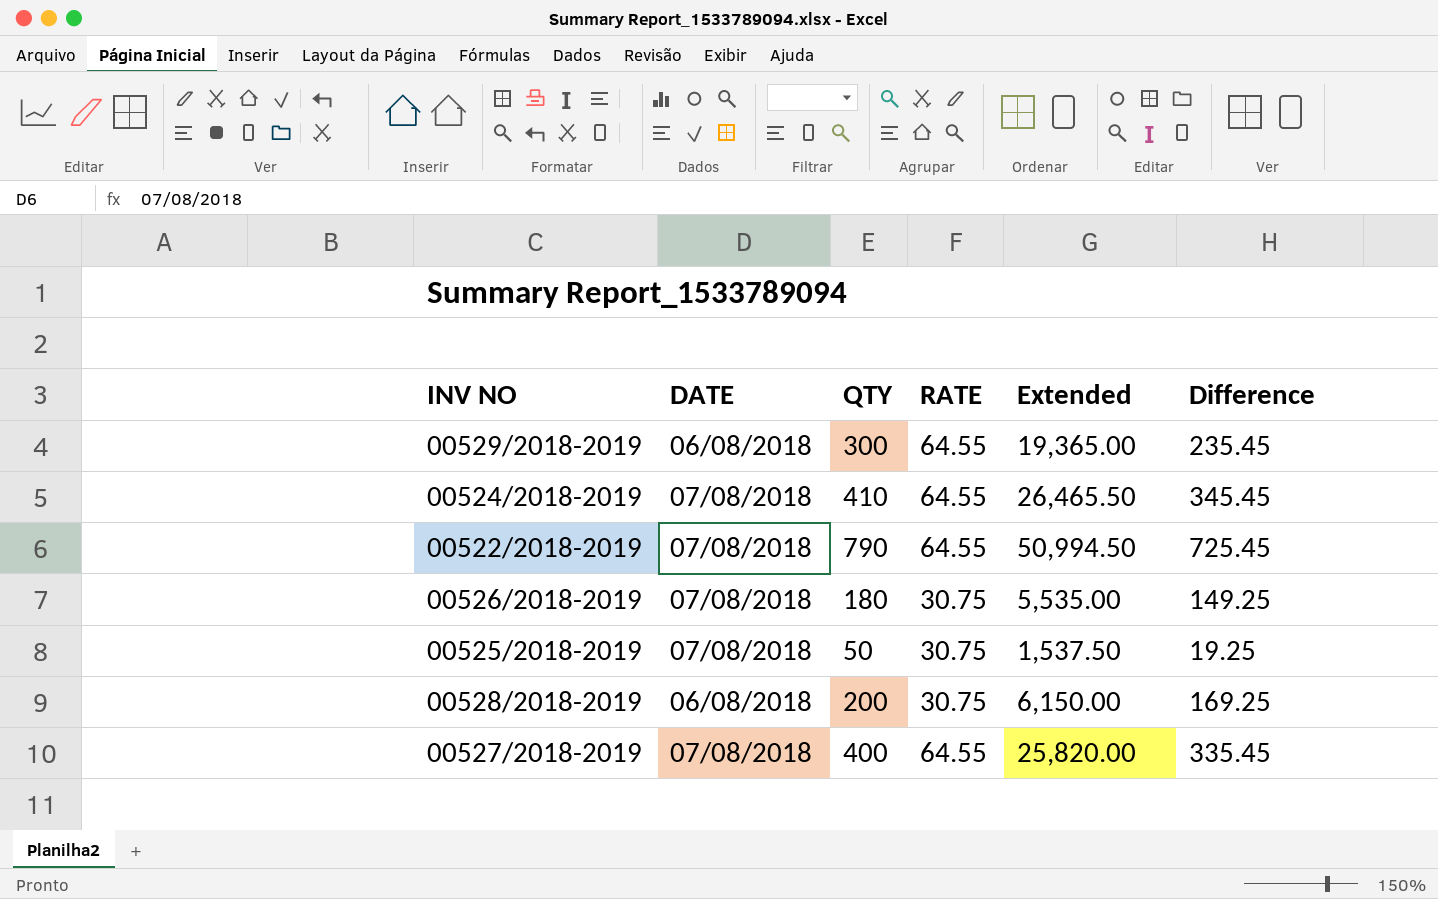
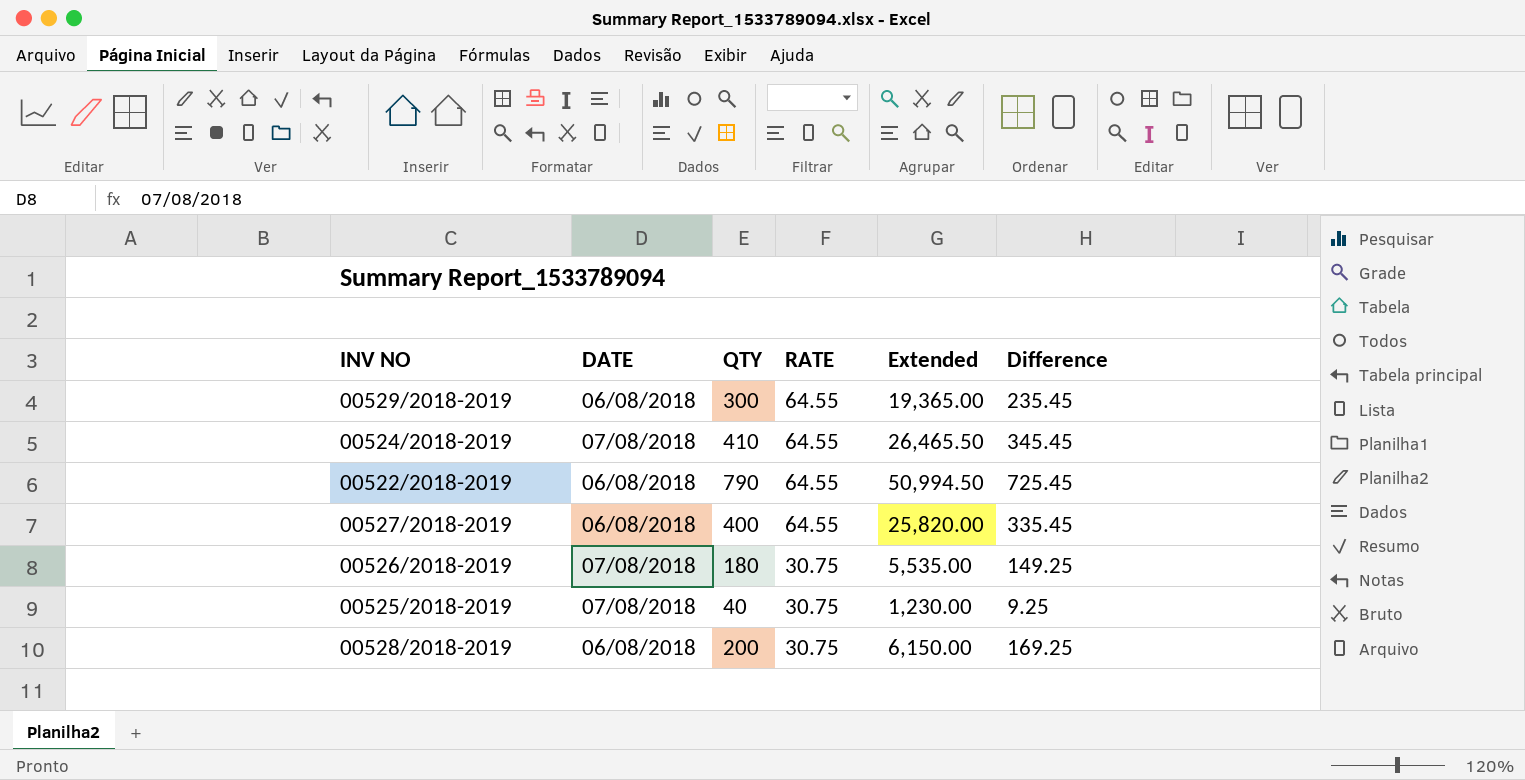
row order: none -> RATE descending
00522/2018-2019 | DATE: 07/08/2018 -> 06/08/2018
00527/2018-2019 | DATE: 07/08/2018 -> 06/08/2018
00525/2018-2019 | QTY: 50 -> 40
00525/2018-2019 | Extended: 1,537.50 -> 1,230.00
00525/2018-2019 | Difference: 19.25 -> 9.25

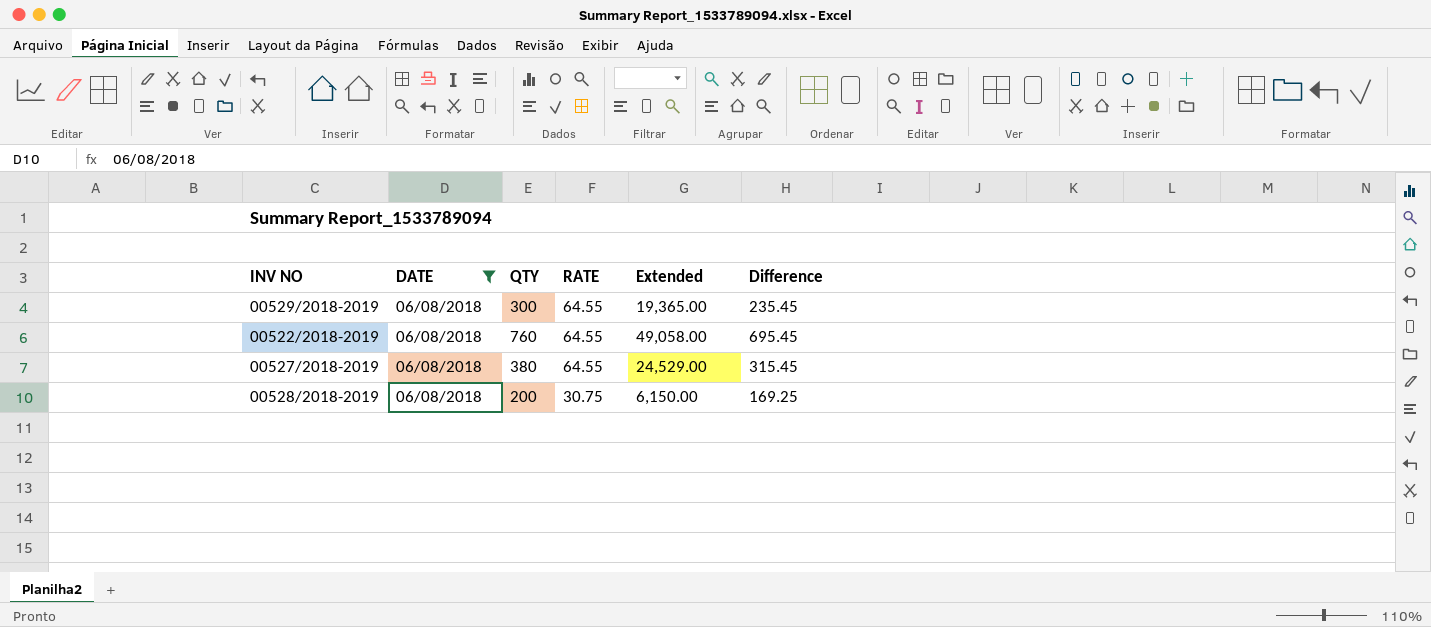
filter: none -> DATE = 06/08/2018
00522/2018-2019 | QTY: 790 -> 760
00522/2018-2019 | Extended: 50,994.50 -> 49,058.00
00522/2018-2019 | Difference: 725.45 -> 695.45
00527/2018-2019 | QTY: 400 -> 380
00527/2018-2019 | Extended: 25,820.00 -> 24,529.00
00527/2018-2019 | Difference: 335.45 -> 315.45

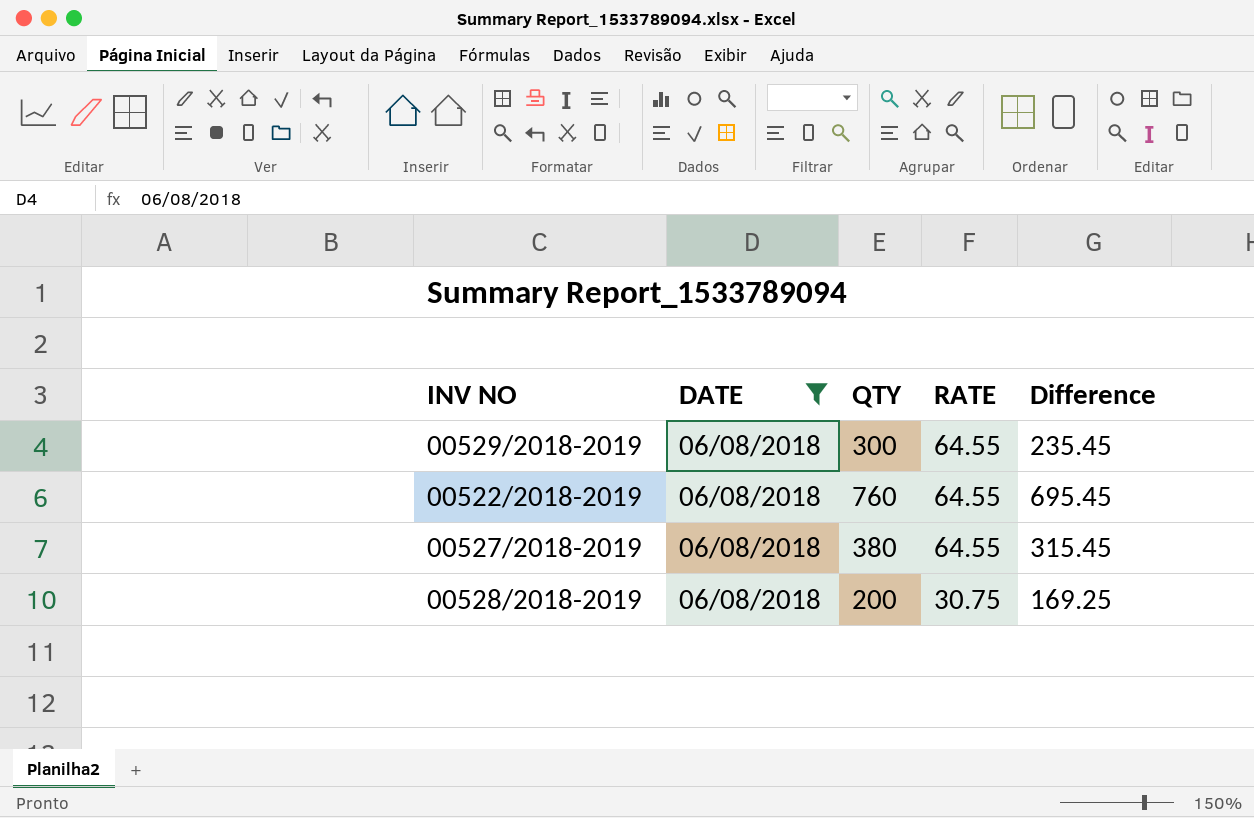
column Extended | formula: [QTY] * [RATE] -> none

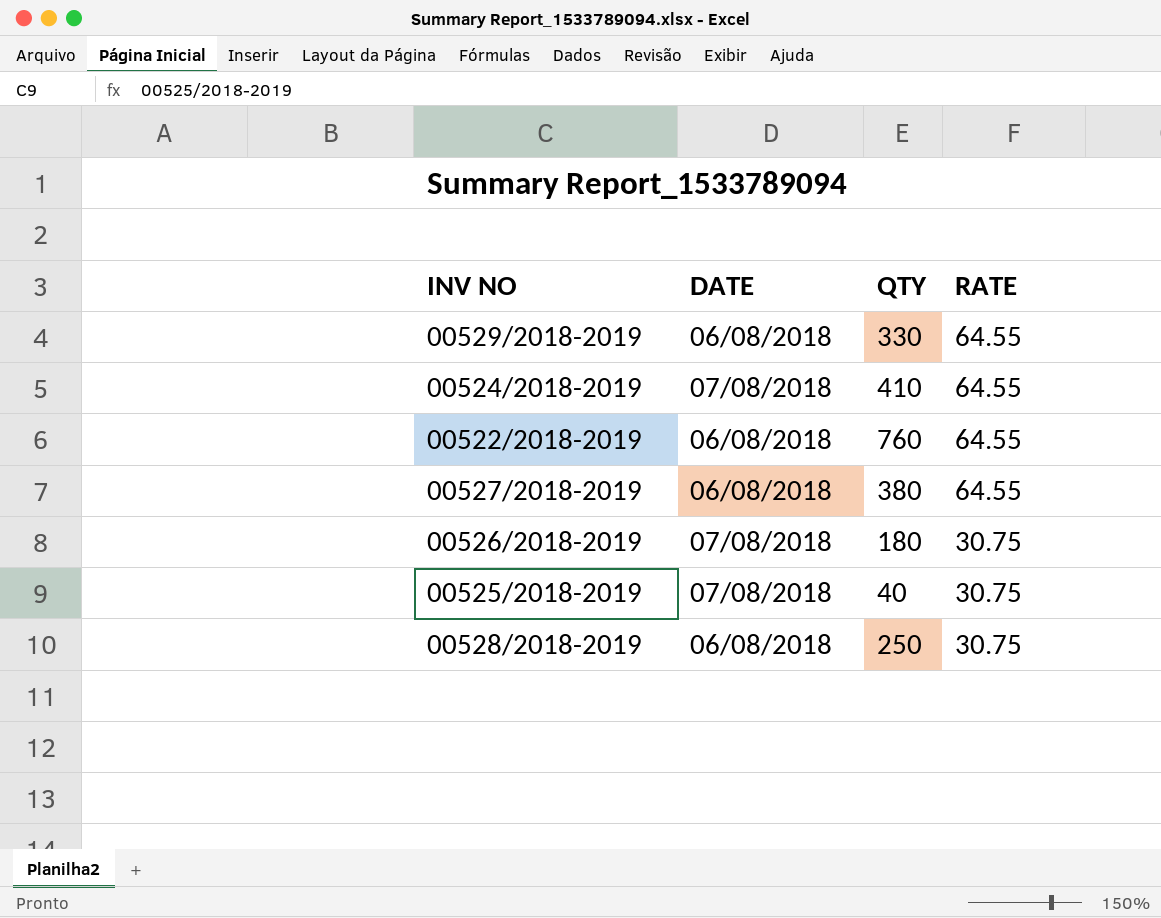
filter: DATE = 06/08/2018 -> none
column Difference | formula: [QTY] - [RATE] -> none
00529/2018-2019 | QTY: 300 -> 330
00528/2018-2019 | QTY: 200 -> 250

